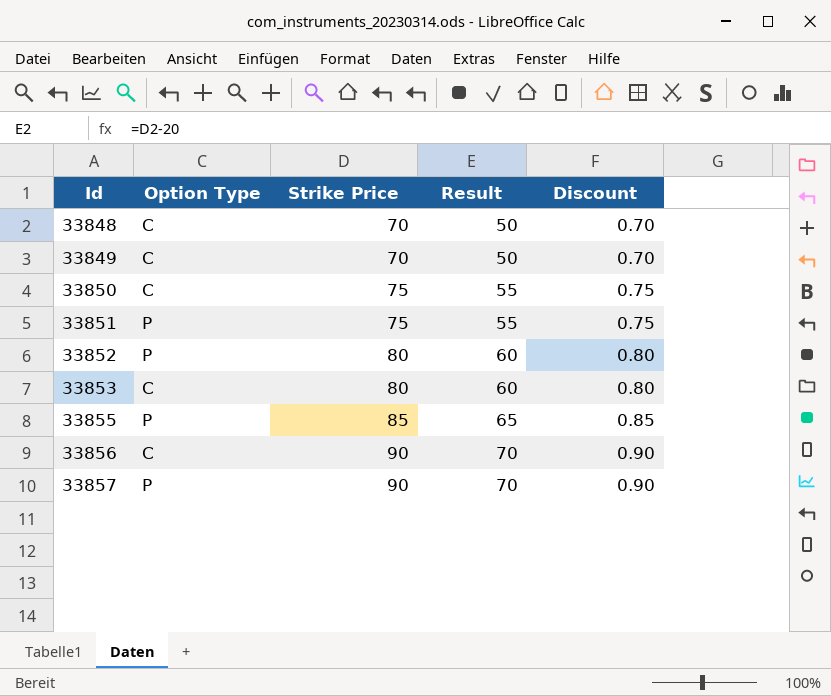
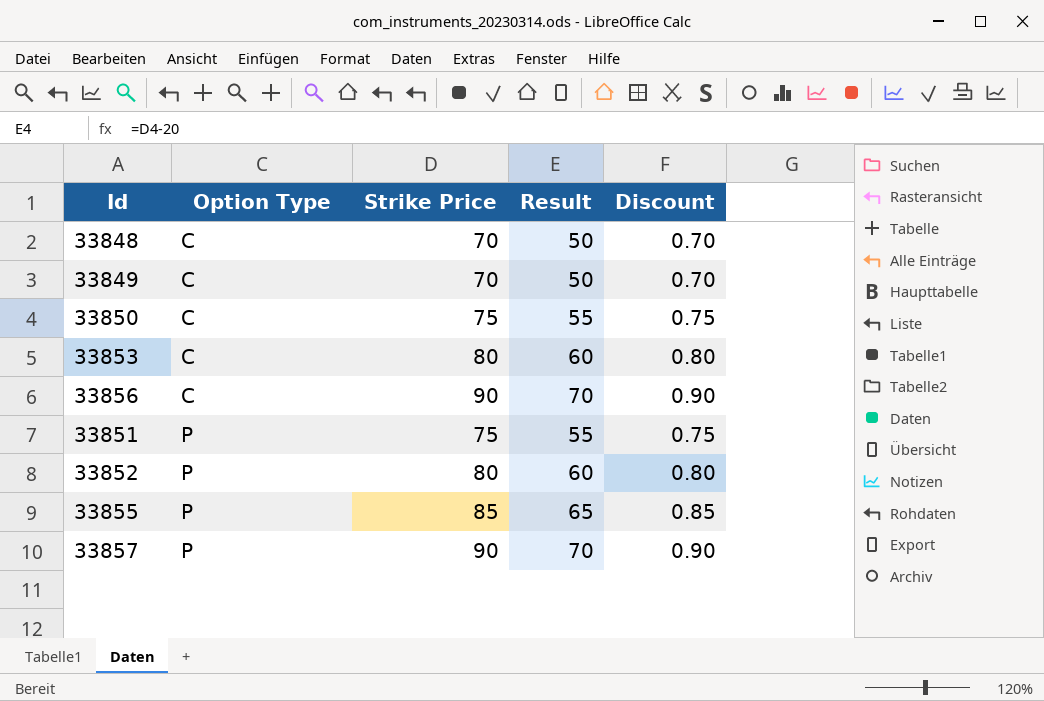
row order: Id ascending -> Option Type ascending

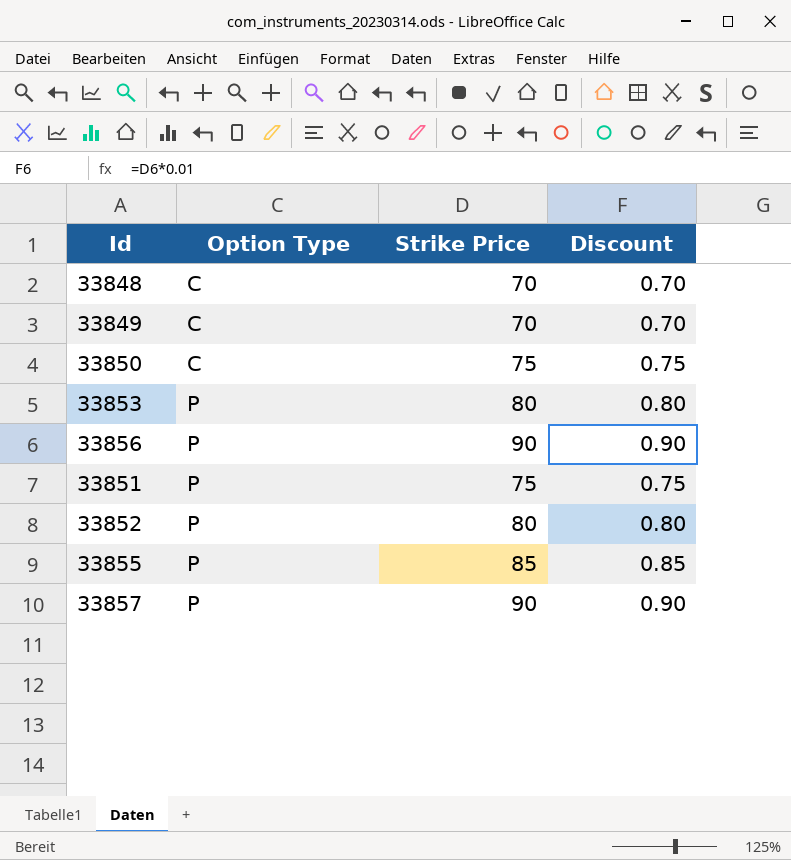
column Result | formula: [Strike Price] - 20 -> none
33853 | Option Type: C -> P
33856 | Option Type: C -> P

